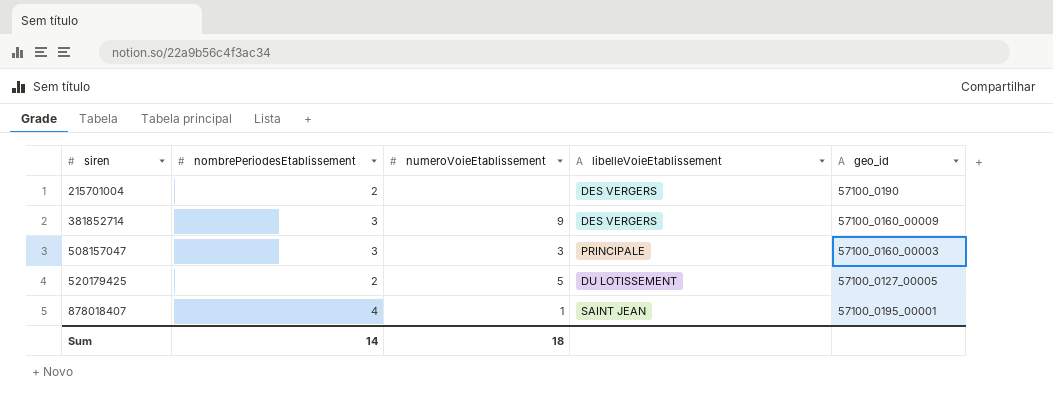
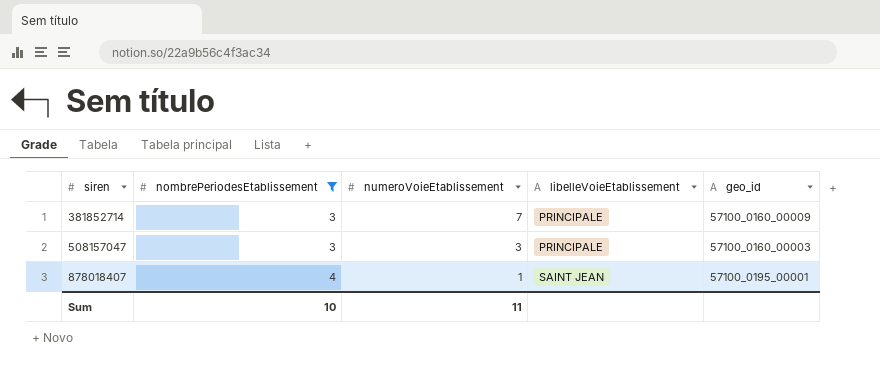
filter: none -> nombrePeriodesEtablissement != 2
381852714 | numeroVoieEtablissement: 9 -> 7
381852714 | libelleVoieEtablissement: DES VERGERS -> PRINCIPALE
Sum | nombrePeriodesEtablissement: 14 -> 10
Sum | numeroVoieEtablissement: 18 -> 11

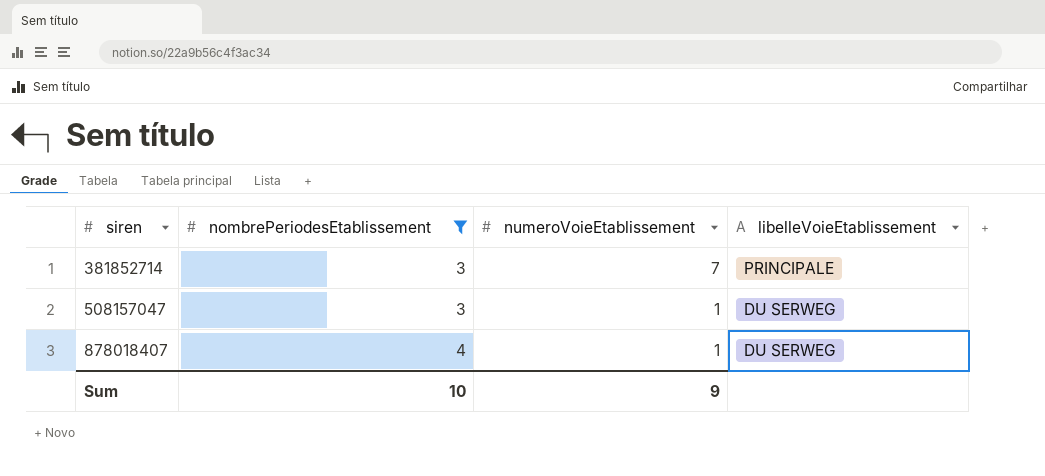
column geo_id | position: 5 -> none
508157047 | numeroVoieEtablissement: 3 -> 1
508157047 | libelleVoieEtablissement: PRINCIPALE -> DU SERWEG
878018407 | libelleVoieEtablissement: SAINT JEAN -> DU SERWEG
Sum | numeroVoieEtablissement: 11 -> 9

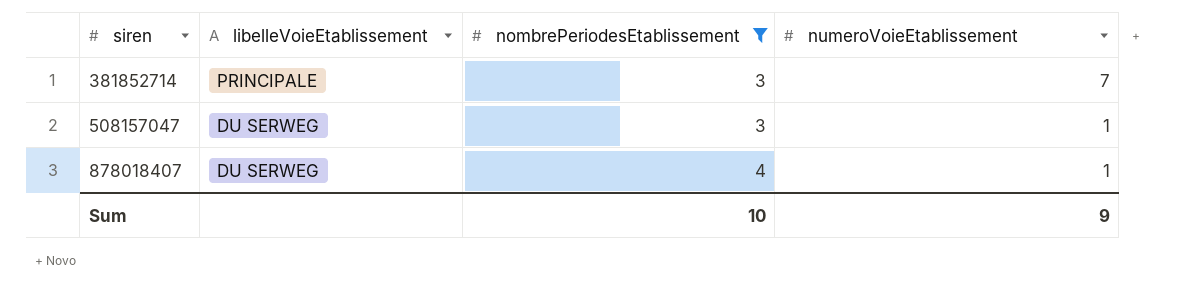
column libelleVoieEtablissement | position: 4 -> 2

